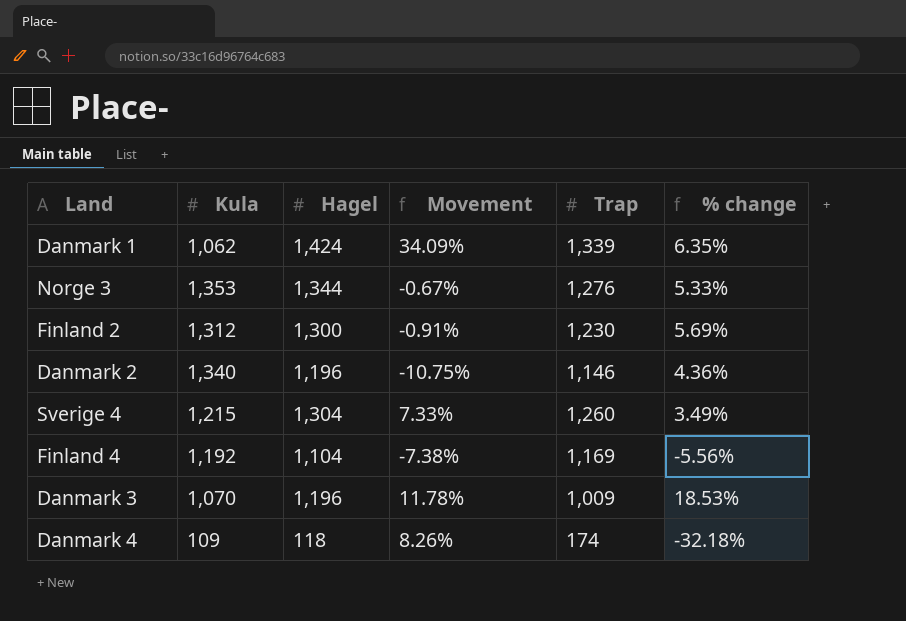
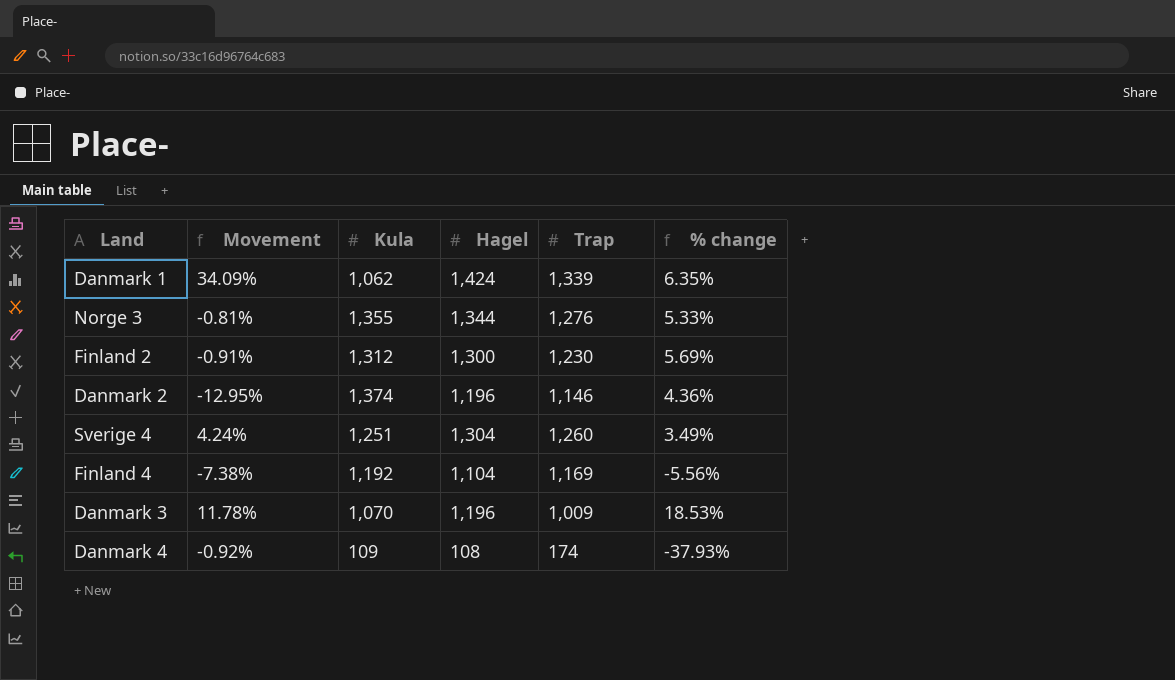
column Movement | position: 4 -> 2
Norge 3 | Movement: -0.67% -> -0.81%
Norge 3 | Kula: 1,353 -> 1,355
Danmark 2 | Movement: -10.75% -> -12.95%
Danmark 2 | Kula: 1,340 -> 1,374
Sverige 4 | Movement: 7.33% -> 4.24%
Sverige 4 | Kula: 1,215 -> 1,251
Danmark 4 | Movement: 8.26% -> -0.92%
Danmark 4 | Hagel: 118 -> 108
Danmark 4 | % change: -32.18% -> -37.93%

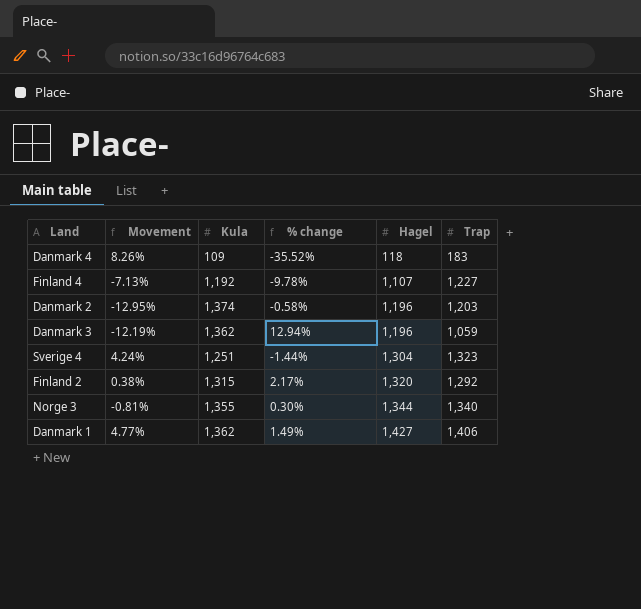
row order: none -> Hagel ascending
column % change | position: 6 -> 4
Danmark 4 | Movement: -0.92% -> 8.26%
Danmark 4 | % change: -37.93% -> -35.52%
Danmark 4 | Hagel: 108 -> 118
Danmark 4 | Trap: 174 -> 183
Finland 4 | Movement: -7.38% -> -7.13%
Finland 4 | % change: -5.56% -> -9.78%
Finland 4 | Hagel: 1,104 -> 1,107
Finland 4 | Trap: 1,169 -> 1,227
Danmark 2 | % change: 4.36% -> -0.58%
Danmark 2 | Trap: 1,146 -> 1,203
Danmark 3 | Movement: 11.78% -> -12.19%
Danmark 3 | Kula: 1,070 -> 1,362
Danmark 3 | % change: 18.53% -> 12.94%
Danmark 3 | Trap: 1,009 -> 1,059
Sverige 4 | % change: 3.49% -> -1.44%
Sverige 4 | Trap: 1,260 -> 1,323
Finland 2 | Movement: -0.91% -> 0.38%
Finland 2 | Kula: 1,312 -> 1,315
Finland 2 | % change: 5.69% -> 2.17%
Finland 2 | Hagel: 1,300 -> 1,320
Finland 2 | Trap: 1,230 -> 1,292
Norge 3 | % change: 5.33% -> 0.30%
Norge 3 | Trap: 1,276 -> 1,340
Danmark 1 | Movement: 34.09% -> 4.77%
Danmark 1 | Kula: 1,062 -> 1,362
Danmark 1 | % change: 6.35% -> 1.49%
Danmark 1 | Hagel: 1,424 -> 1,427
Danmark 1 | Trap: 1,339 -> 1,406

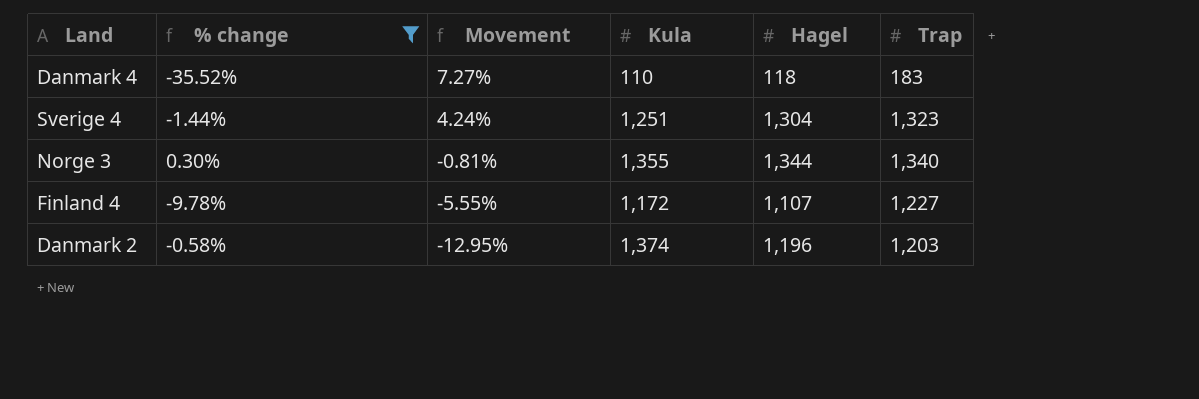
filter: none -> % change <= 0.30%
row order: Hagel ascending -> Movement descending
column % change | position: 4 -> 2
Danmark 4 | Movement: 8.26% -> 7.27%
Danmark 4 | Kula: 109 -> 110
Finland 4 | Movement: -7.13% -> -5.55%
Finland 4 | Kula: 1,192 -> 1,172

